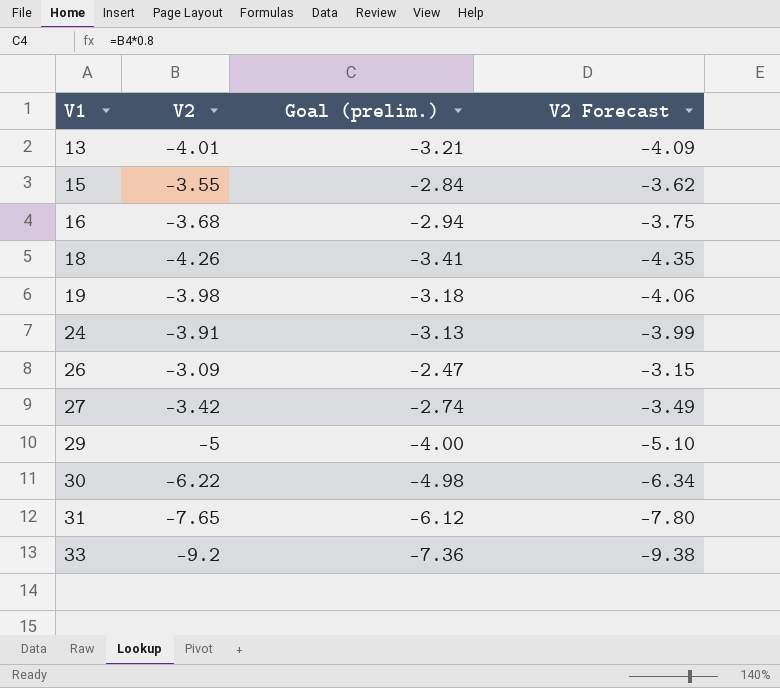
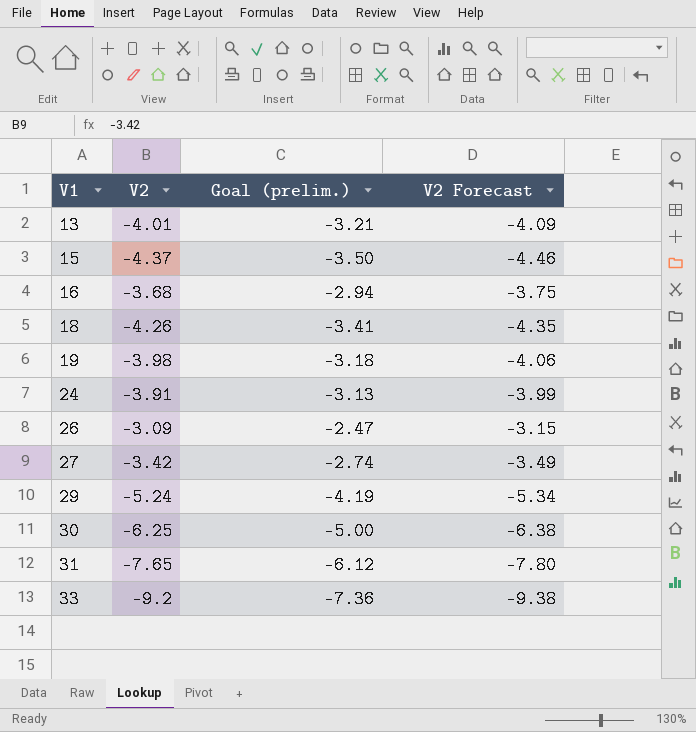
15 | V2: -3.55 -> -4.37
15 | Goal (prelim.): -2.84 -> -3.50
15 | V2 Forecast: -3.62 -> -4.46
29 | V2: -5 -> -5.24
29 | Goal (prelim.): -4.00 -> -4.19
29 | V2 Forecast: -5.10 -> -5.34
30 | V2: -6.22 -> -6.25
30 | Goal (prelim.): -4.98 -> -5.00
30 | V2 Forecast: -6.34 -> -6.38

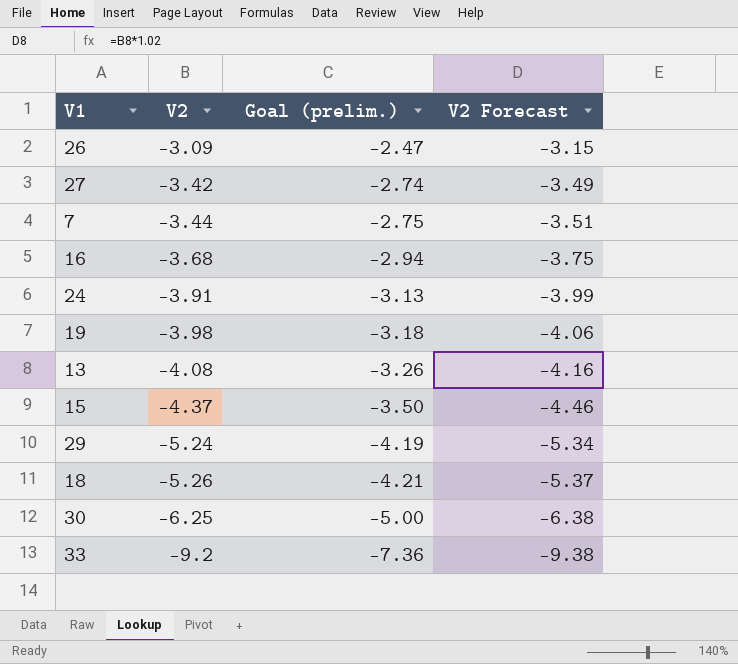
row order: V1 ascending -> V2 descending
row 31: -7.65 | -6.12 | -7.80 -> none
row 7: none -> -3.44 | -2.75 | -3.51
13 | V2: -4.01 -> -4.08
13 | Goal (prelim.): -3.21 -> -3.26
13 | V2 Forecast: -4.09 -> -4.16
18 | V2: -4.26 -> -5.26
18 | Goal (prelim.): -3.41 -> -4.21
18 | V2 Forecast: -4.35 -> -5.37

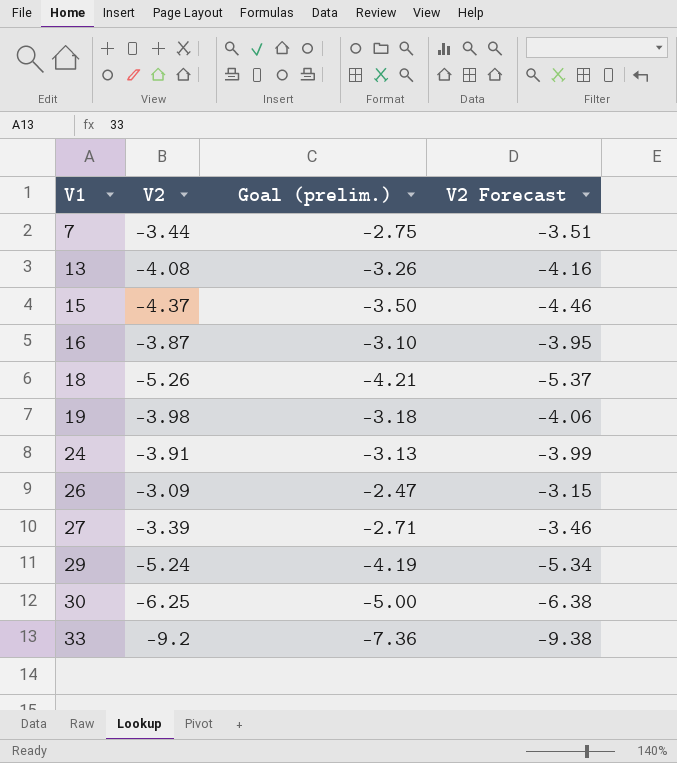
row order: V2 descending -> V1 ascending
16 | V2: -3.68 -> -3.87
16 | Goal (prelim.): -2.94 -> -3.10
16 | V2 Forecast: -3.75 -> -3.95
27 | V2: -3.42 -> -3.39
27 | Goal (prelim.): -2.74 -> -2.71
27 | V2 Forecast: -3.49 -> -3.46

